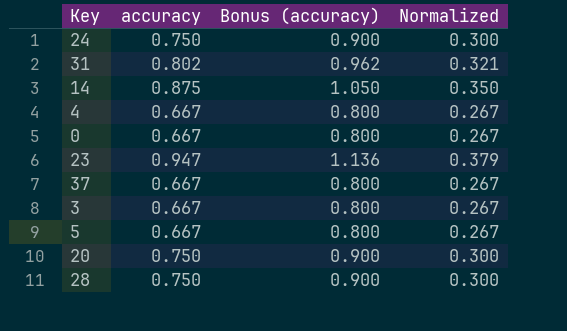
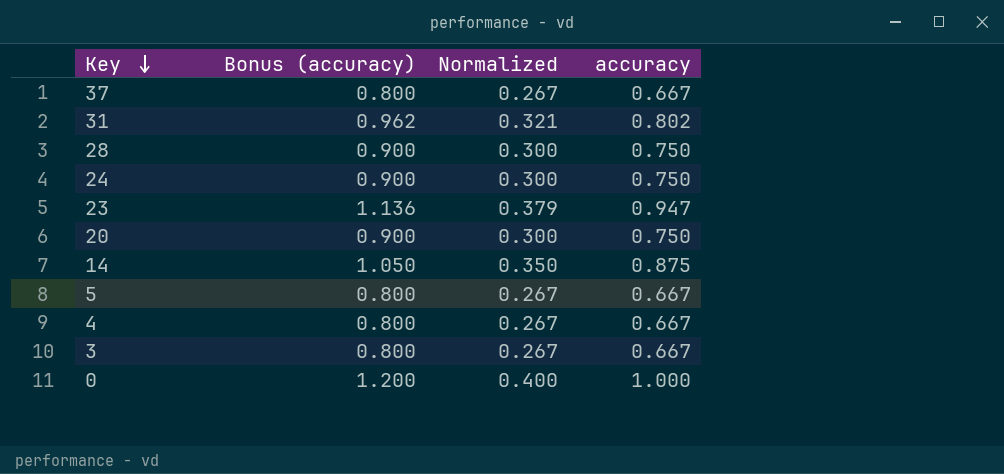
row order: none -> Key descending
column accuracy | position: 2 -> 4
0 | Bonus (accuracy): 0.800 -> 1.200
0 | Normalized: 0.267 -> 0.400
0 | accuracy: 0.667 -> 1.000

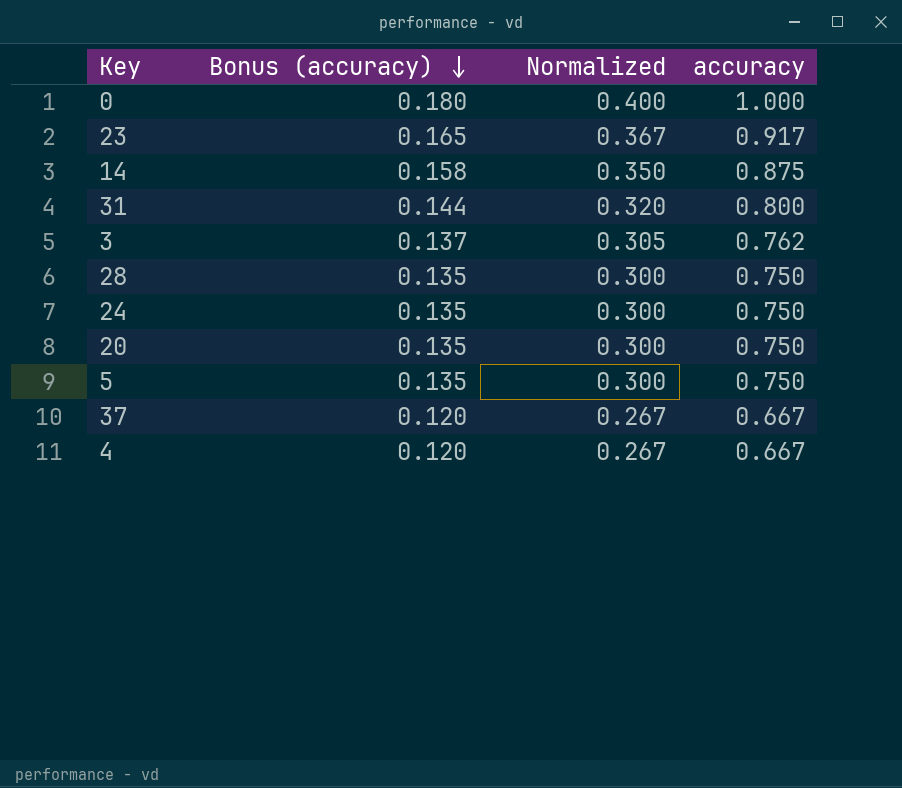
row order: Key descending -> Bonus (accuracy) descending
column Bonus (accuracy) | formula: [accuracy] * 1.2 -> [accuracy] * 0.18
23 | Normalized: 0.379 -> 0.367
23 | accuracy: 0.947 -> 0.917
31 | Normalized: 0.321 -> 0.320
31 | accuracy: 0.802 -> 0.800
3 | Normalized: 0.267 -> 0.305
3 | accuracy: 0.667 -> 0.762
5 | Normalized: 0.267 -> 0.300
5 | accuracy: 0.667 -> 0.750

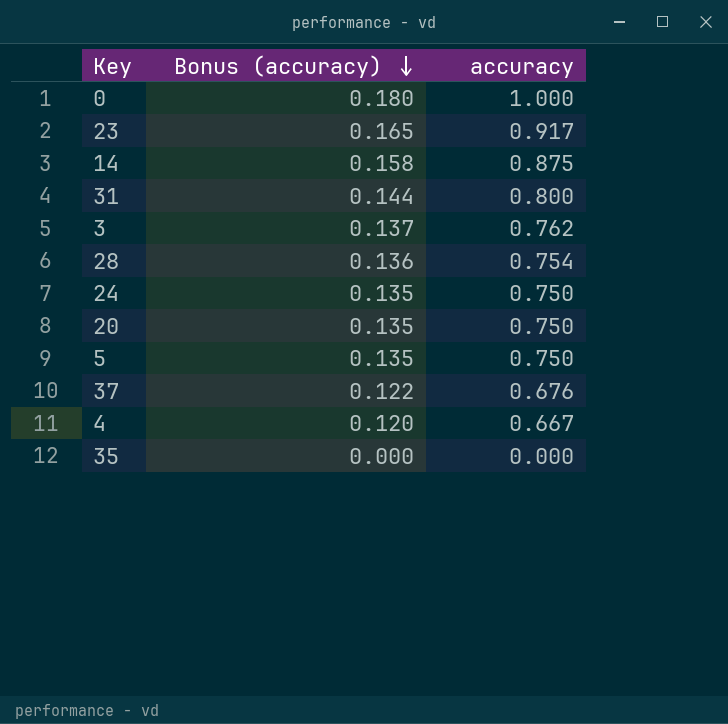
column Normalized | formula: [accuracy] * 0.4 -> none
28 | Bonus (accuracy): 0.135 -> 0.136
28 | accuracy: 0.750 -> 0.754
37 | Bonus (accuracy): 0.120 -> 0.122
37 | accuracy: 0.667 -> 0.676
row 35: none -> 0.000 | 0.000

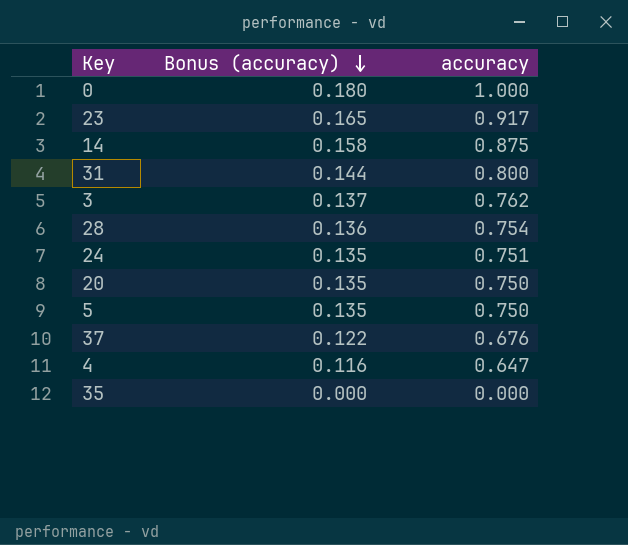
24 | accuracy: 0.750 -> 0.751
4 | Bonus (accuracy): 0.120 -> 0.116
4 | accuracy: 0.667 -> 0.647

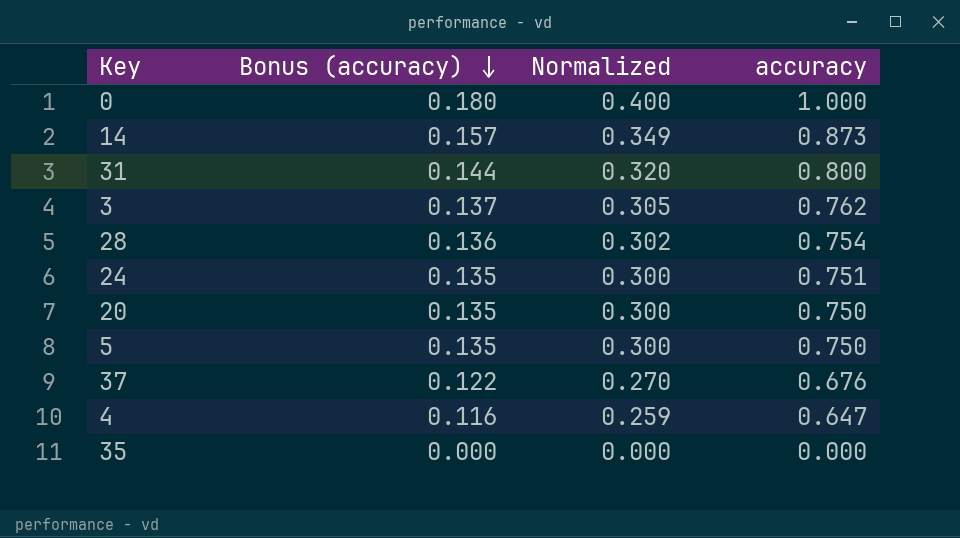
column Normalized | formula: none -> [accuracy] * 0.4
row 23: 0.165 | 0.917 -> none
14 | Bonus (accuracy): 0.158 -> 0.157
14 | accuracy: 0.875 -> 0.873

